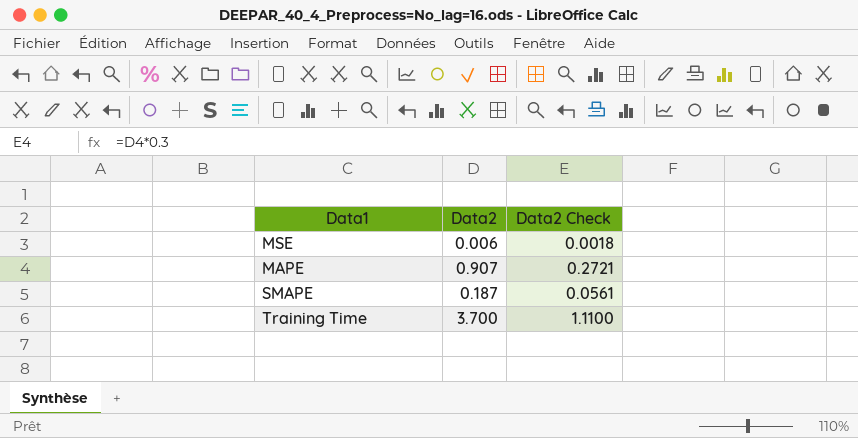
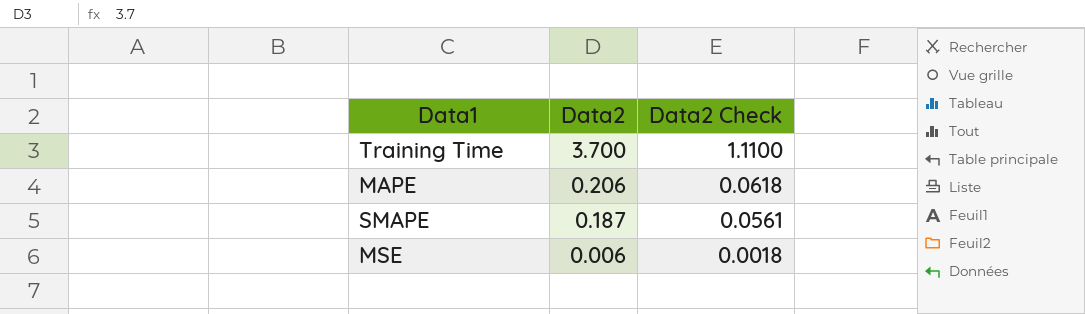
row order: none -> Data2 descending
MAPE | Data2: 0.907 -> 0.206
MAPE | Data2 Check: 0.2721 -> 0.0618

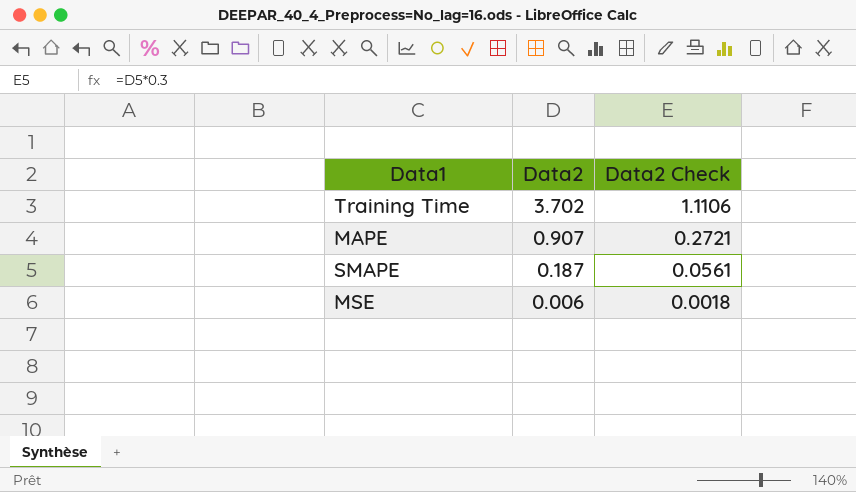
Training Time | Data2: 3.700 -> 3.702
Training Time | Data2 Check: 1.1100 -> 1.1106
MAPE | Data2: 0.206 -> 0.907
MAPE | Data2 Check: 0.0618 -> 0.2721

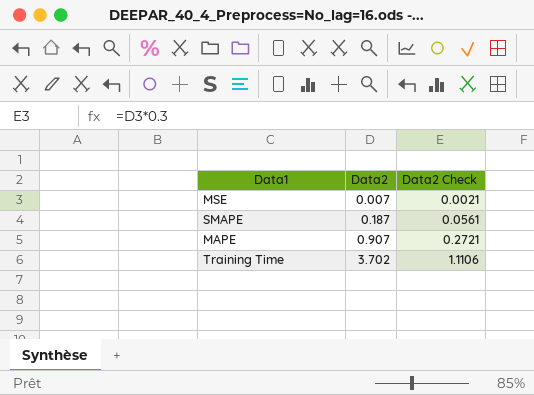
row order: Data2 descending -> Data2 ascending
MSE | Data2: 0.006 -> 0.007
MSE | Data2 Check: 0.0018 -> 0.0021

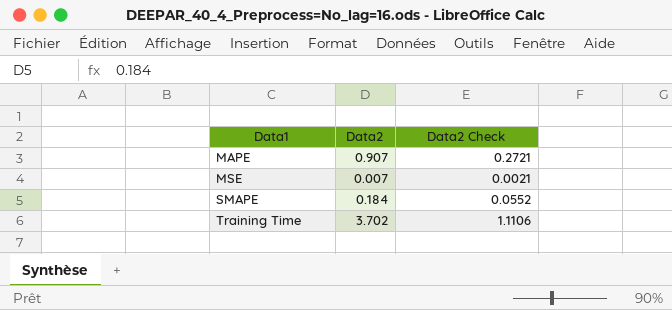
row order: Data2 ascending -> Data1 ascending
SMAPE | Data2: 0.187 -> 0.184
SMAPE | Data2 Check: 0.0561 -> 0.0552

